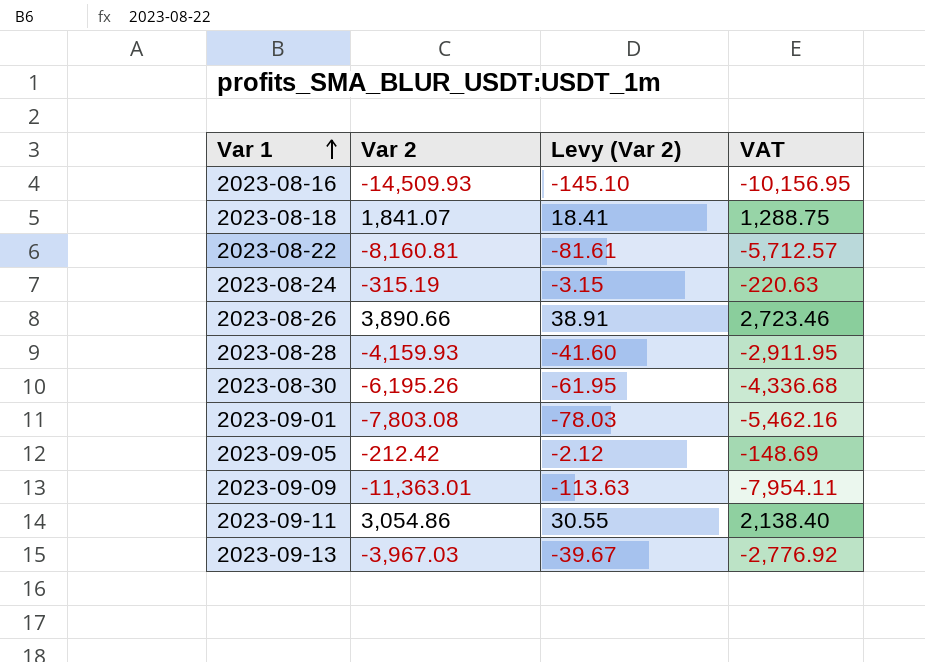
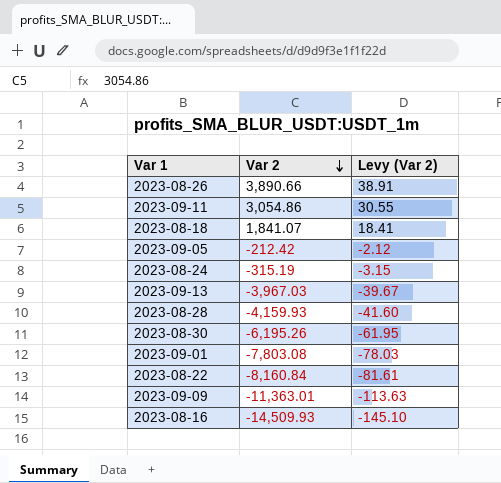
row order: Var 1 ascending -> Var 2 descending
column VAT | formula: [Var 2] * 0.7 -> none
2023-08-22 | Var 2: -8,160.81 -> -8,160.84

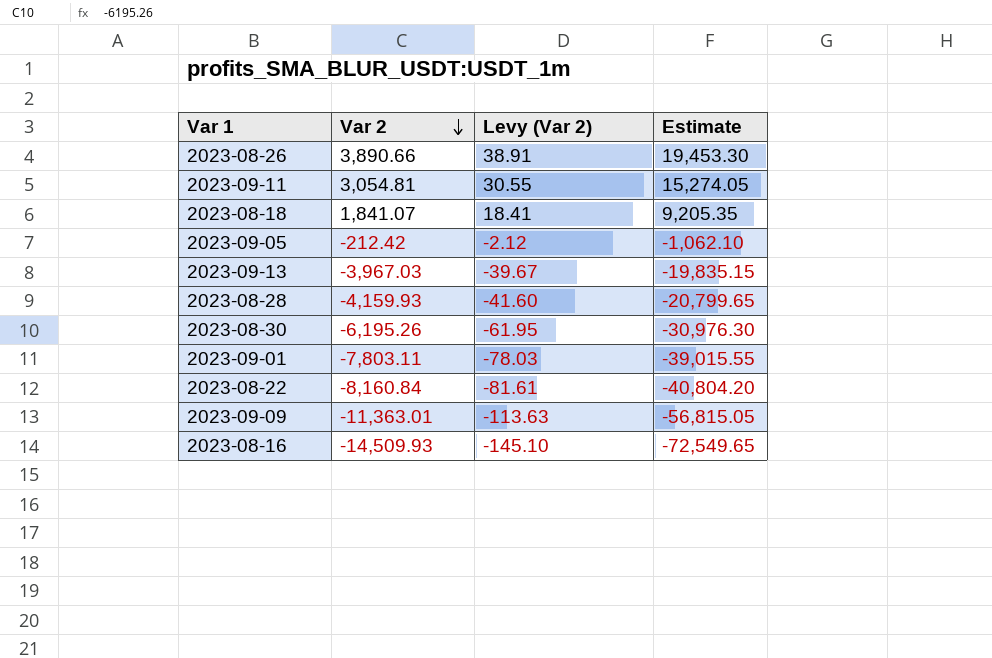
column Estimate | formula: none -> [Var 2] * 5
row 2023-08-24: -315.19 | -3.15 -> none
2023-09-11 | Var 2: 3,054.86 -> 3,054.81
2023-09-01 | Var 2: -7,803.08 -> -7,803.11

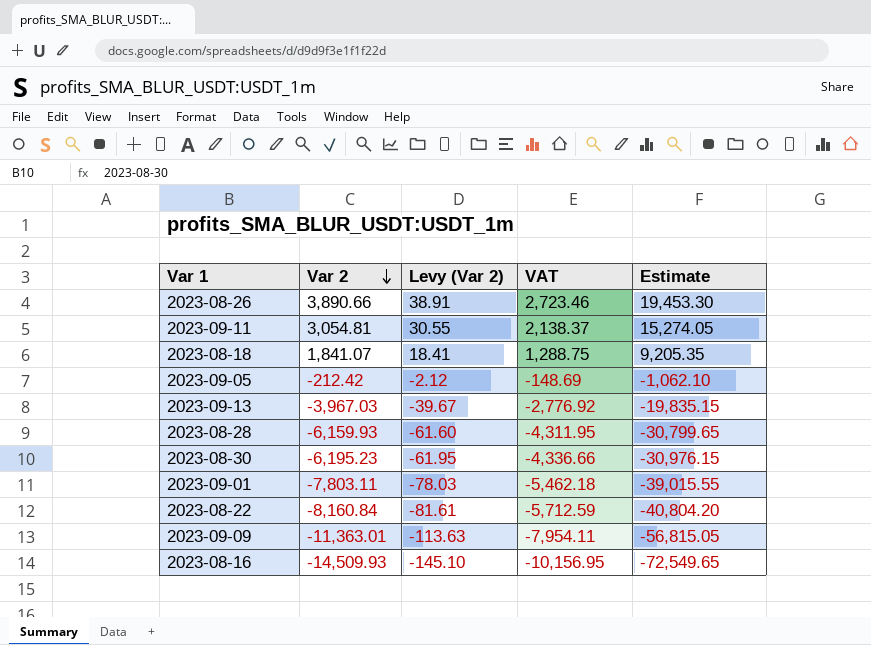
column VAT | formula: none -> [Var 2] * 0.7
2023-08-28 | Var 2: -4,159.93 -> -6,159.93
2023-08-28 | Levy (Var 2): -41.60 -> -61.60
2023-08-28 | Estimate: -20,799.65 -> -30,799.65
2023-08-30 | Var 2: -6,195.26 -> -6,195.23
2023-08-30 | Estimate: -30,976.30 -> -30,976.15

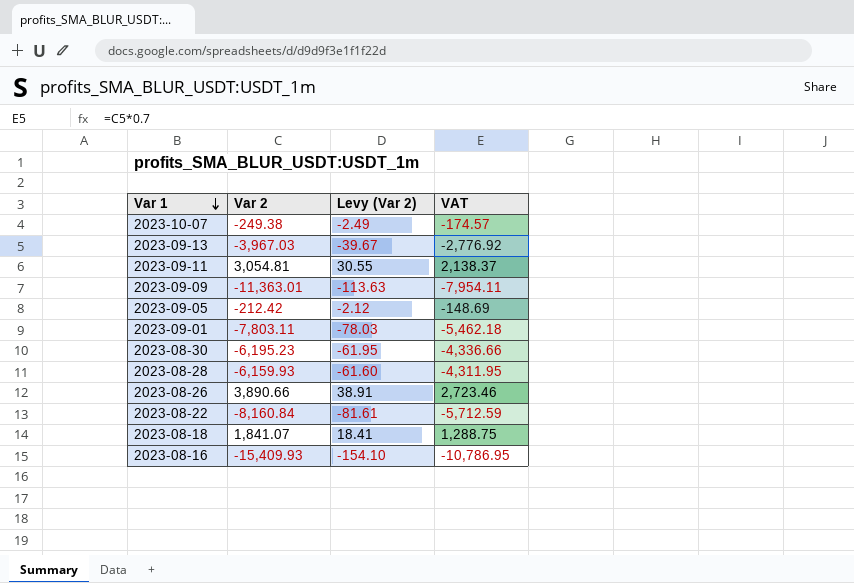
row order: Var 2 descending -> Var 1 descending
column Estimate | formula: [Var 2] * 5 -> none
row 2023-10-07: none -> -249.38 | -2.49 | -174.57
2023-08-16 | Var 2: -14,509.93 -> -15,409.93
2023-08-16 | Levy (Var 2): -145.10 -> -154.10
2023-08-16 | VAT: -10,156.95 -> -10,786.95

